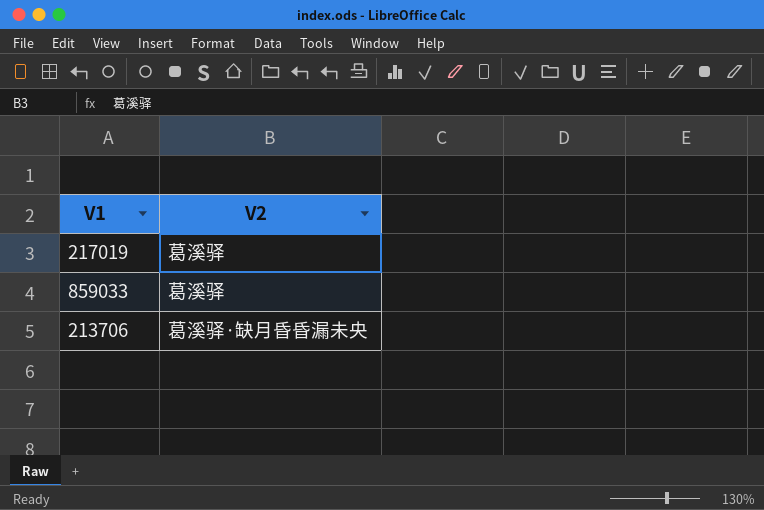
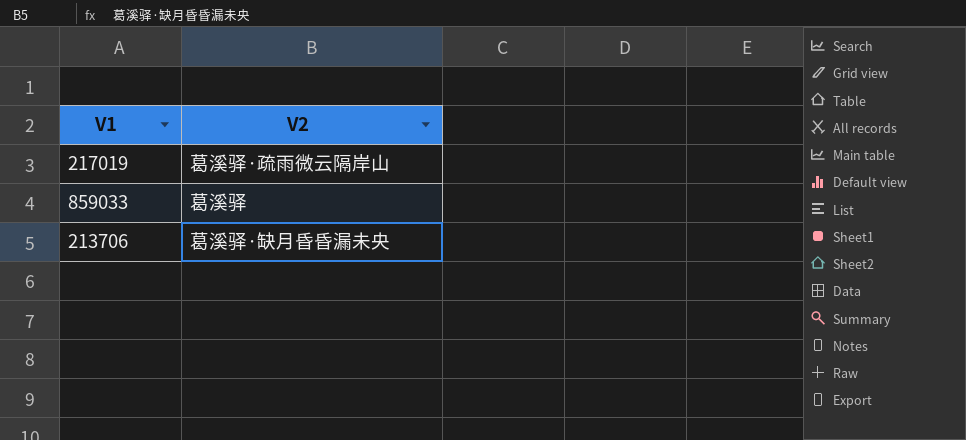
217019 | V2: 葛溪驿 -> 葛溪驿·疏雨微云隔岸山

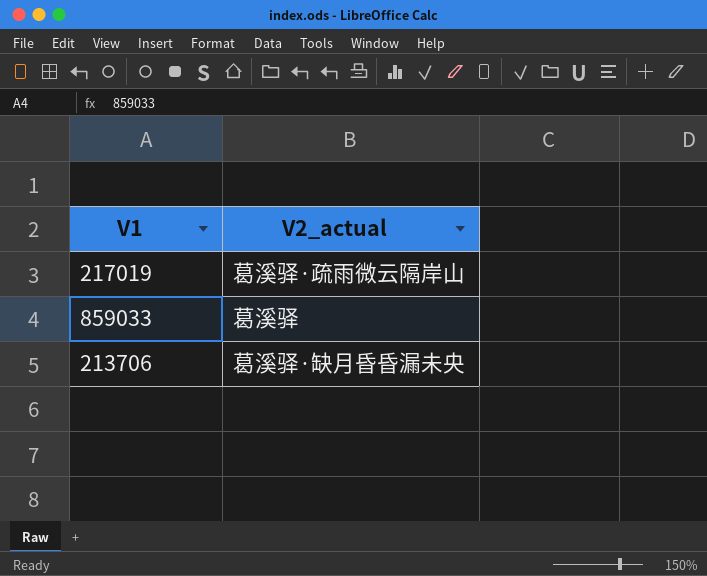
column name: V2 -> V2_actual

